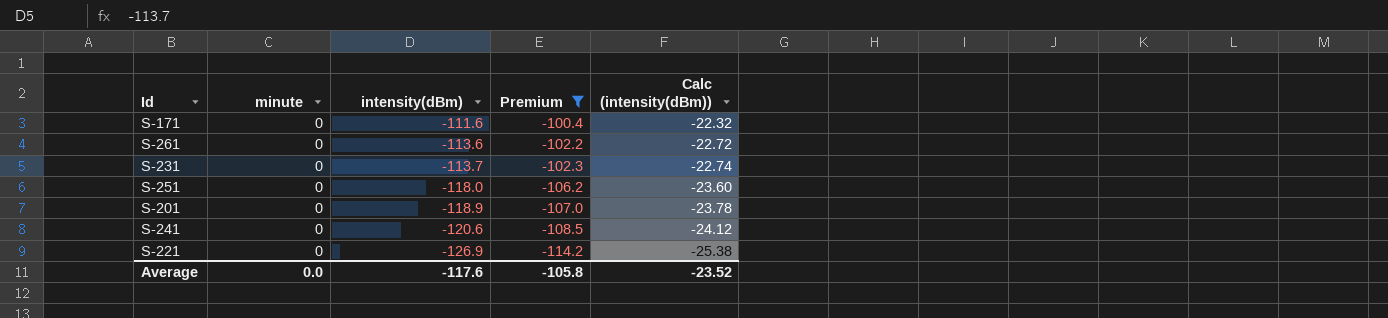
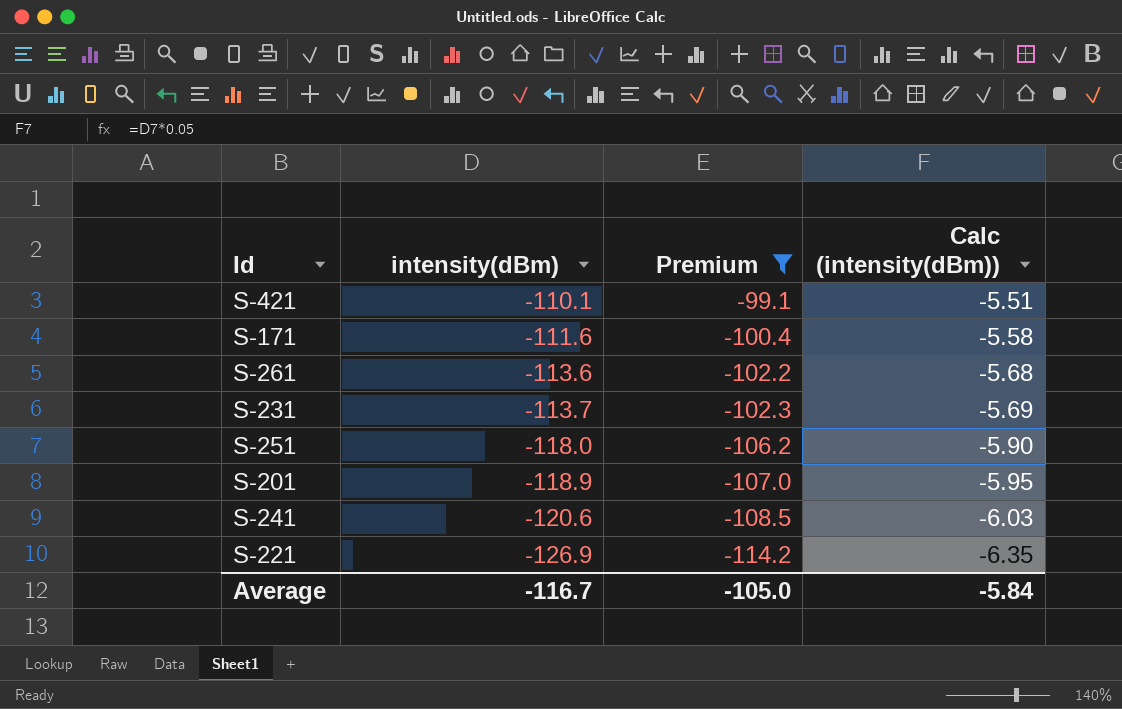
column minute | position: 2 -> none
column Calc (intensity(dBm)) | formula: [intensity(dBm)] * 0.2 -> [intensity(dBm)] * 0.05
row S-421: none -> -110.1 | -99.1 | -5.51
Average | intensity(dBm): -117.6 -> -116.7
Average | Premium: -105.8 -> -105.0
Average | Calc (intensity(dBm)): -23.52 -> -5.84

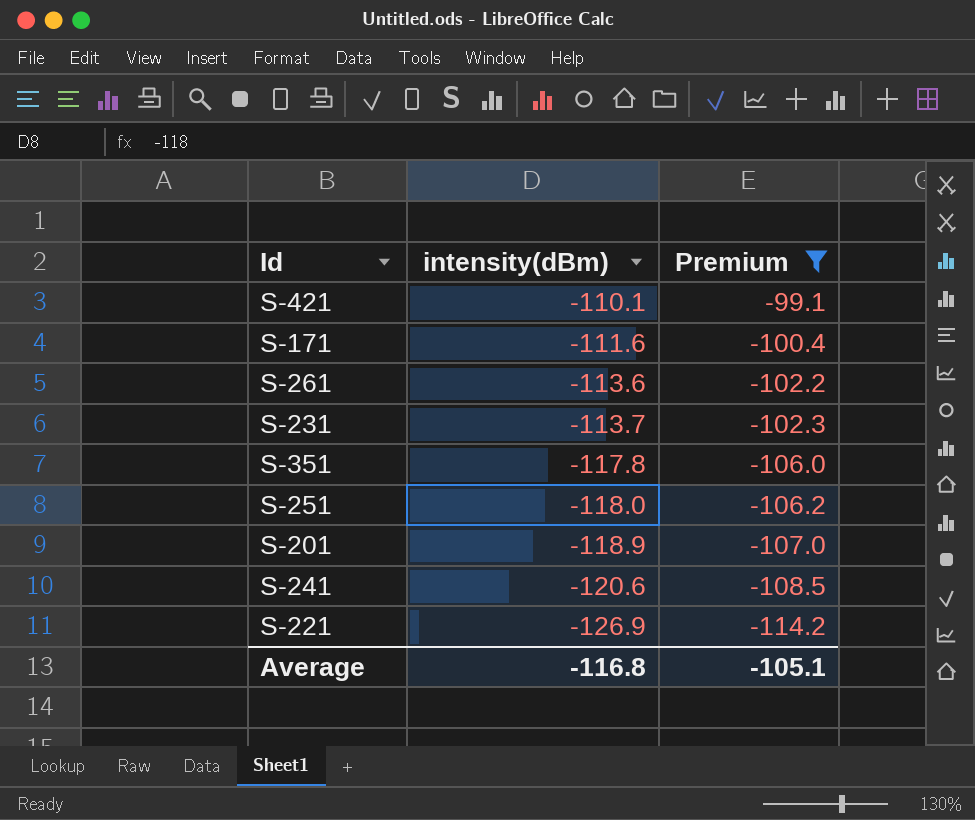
column Calc (intensity(dBm)) | formula: [intensity(dBm)] * 0.05 -> none
row S-351: none -> -117.8 | -106.0
Average | intensity(dBm): -116.7 -> -116.8
Average | Premium: -105.0 -> -105.1

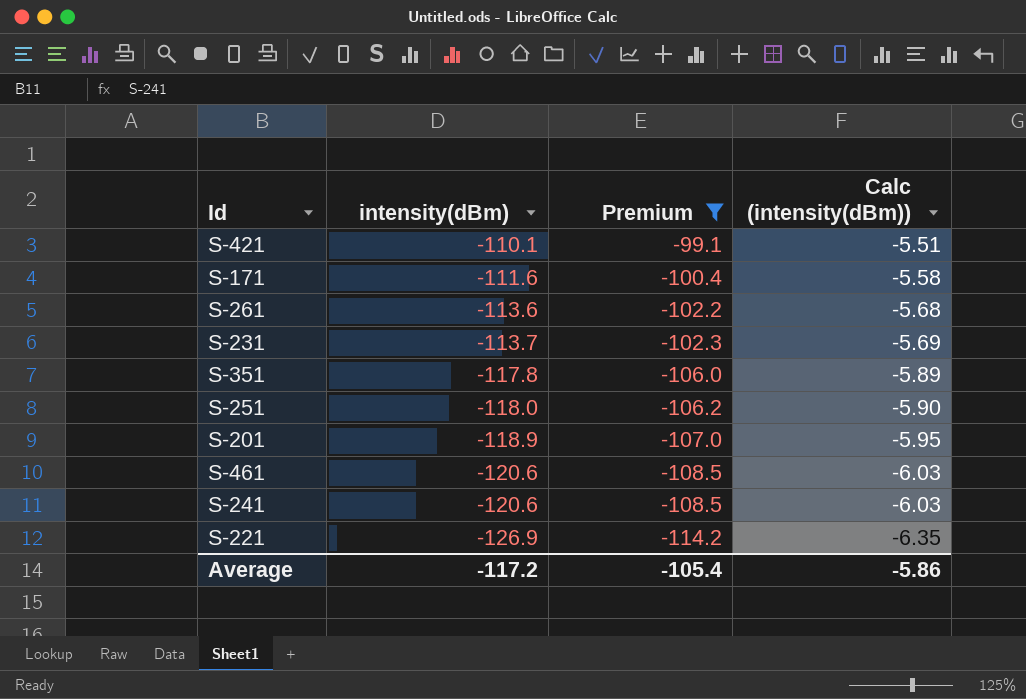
column Calc (intensity(dBm)) | formula: none -> [intensity(dBm)] * 0.05
row S-461: none -> -120.6 | -108.5 | -6.03
Average | intensity(dBm): -116.8 -> -117.2
Average | Premium: -105.1 -> -105.4

